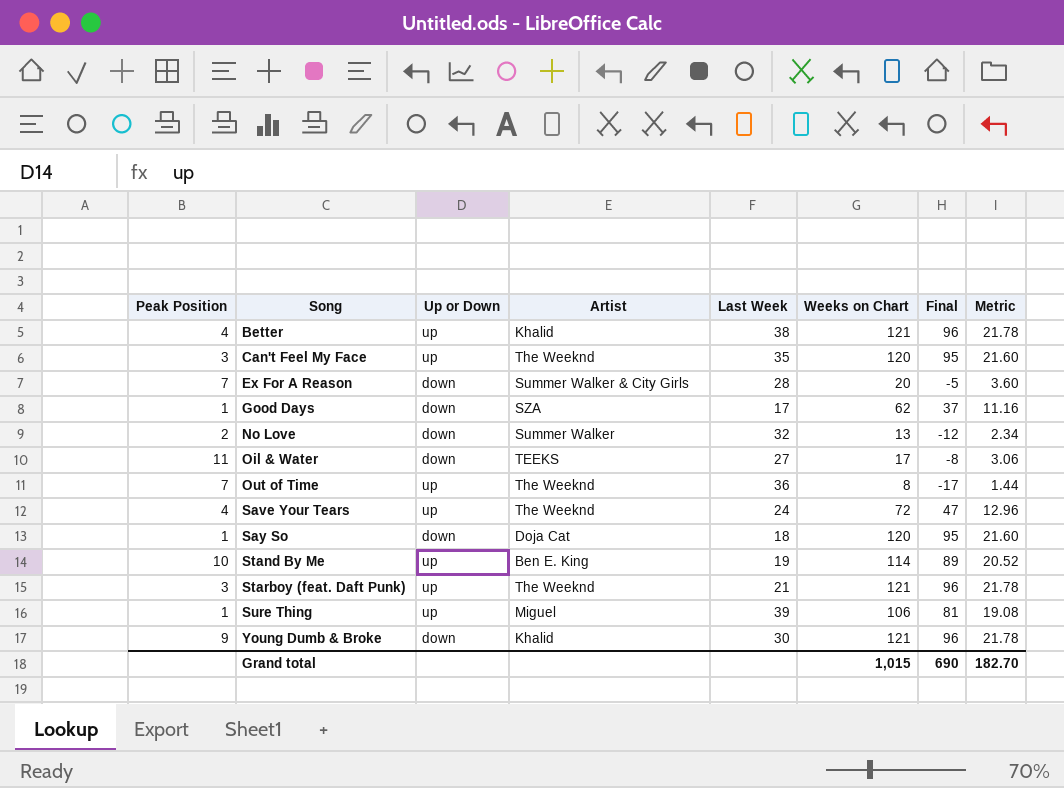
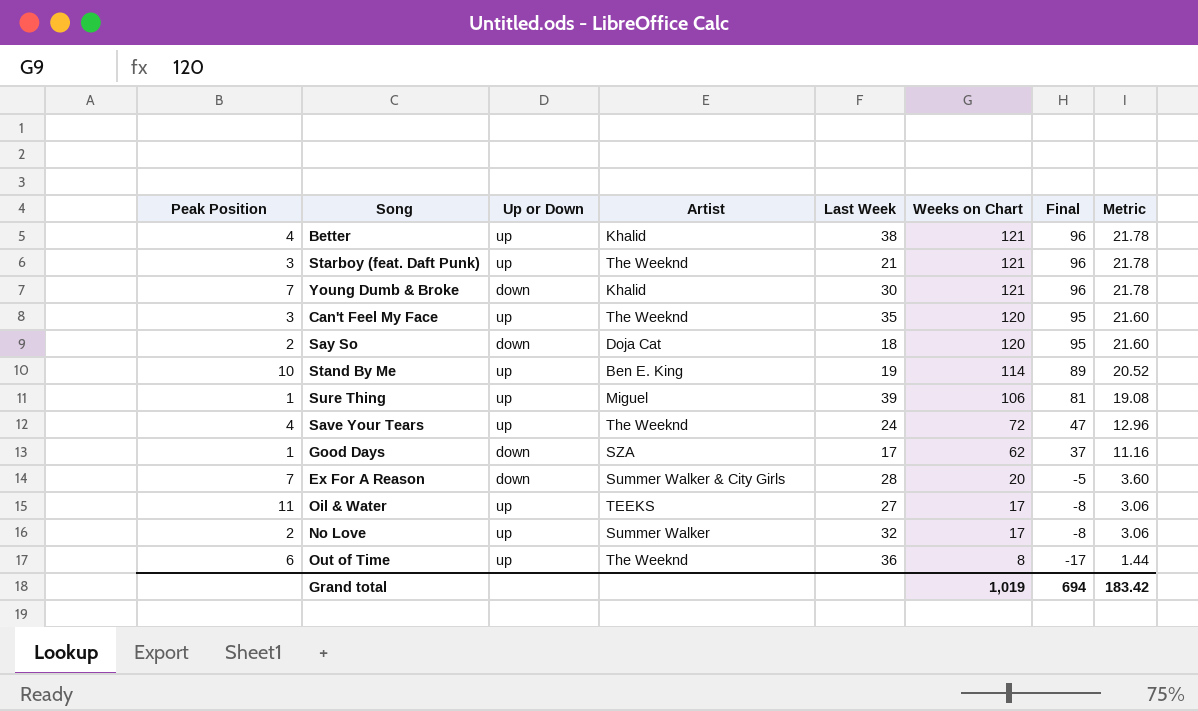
row order: Song ascending -> Weeks on Chart descending
Young Dumb & Broke | Peak Position: 9 -> 7
Say So | Peak Position: 1 -> 2
Oil & Water | Up or Down: down -> up
No Love | Up or Down: down -> up
No Love | Weeks on Chart: 13 -> 17
No Love | Final: -12 -> -8
No Love | Metric: 2.34 -> 3.06
Out of Time | Peak Position: 7 -> 6
Grand total | Weeks on Chart: 1,015 -> 1,019
Grand total | Final: 690 -> 694
Grand total | Metric: 182.70 -> 183.42

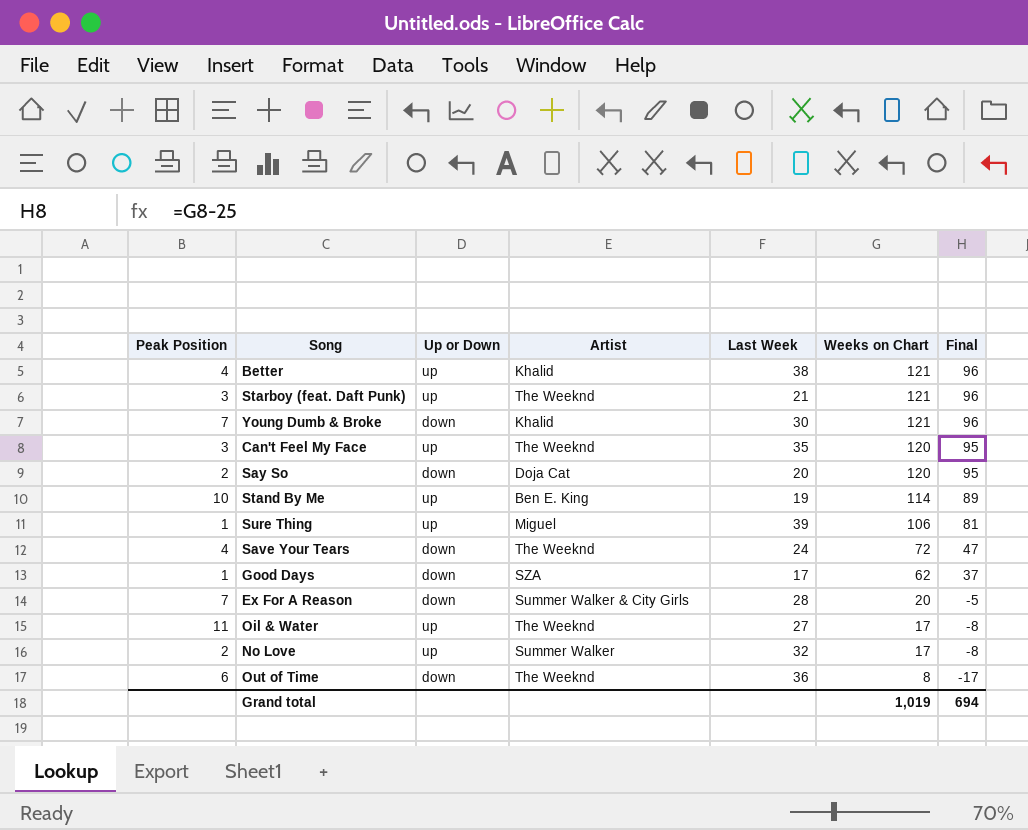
column Metric | formula: [Weeks on Chart] * 0.18 -> none
Say So | Last Week: 18 -> 20
Save Your Tears | Up or Down: up -> down
Oil & Water | Artist: TEEKS -> The Weeknd
Out of Time | Up or Down: up -> down

